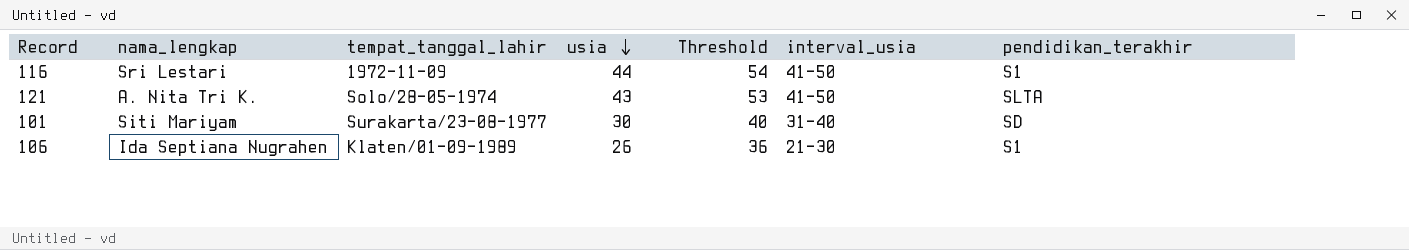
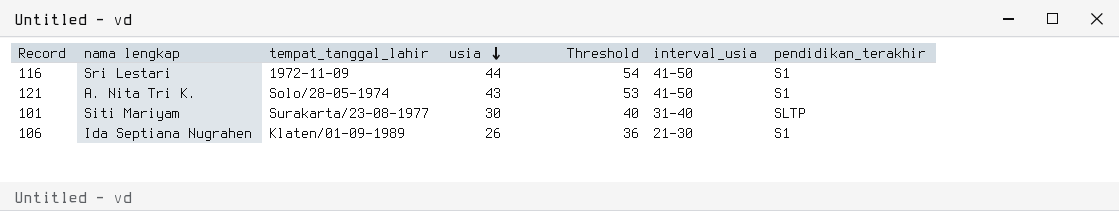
column name: nama_lengkap -> nama lengkap
121 | pendidikan_terakhir: SLTA -> S1
101 | pendidikan_terakhir: SD -> SLTP

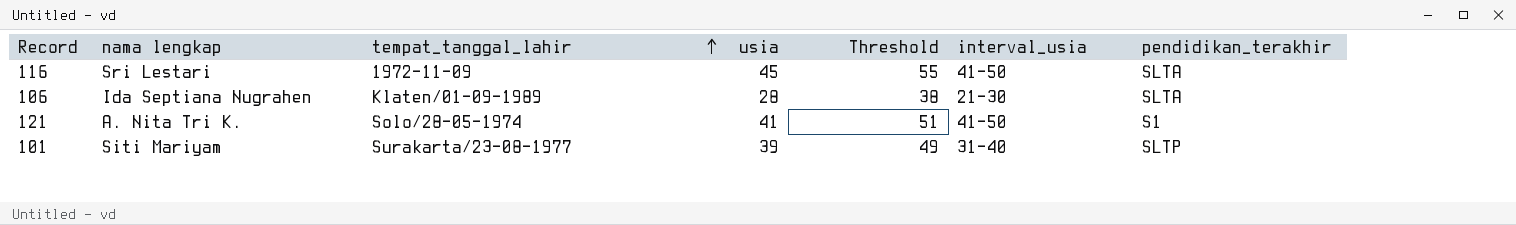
row order: usia descending -> tempat_tanggal_lahir ascending
116 | usia: 44 -> 45
116 | Threshold: 54 -> 55
116 | pendidikan_terakhir: S1 -> SLTA
106 | usia: 26 -> 28
106 | Threshold: 36 -> 38
106 | pendidikan_terakhir: S1 -> SLTA
121 | usia: 43 -> 41
121 | Threshold: 53 -> 51
101 | usia: 30 -> 39
101 | Threshold: 40 -> 49

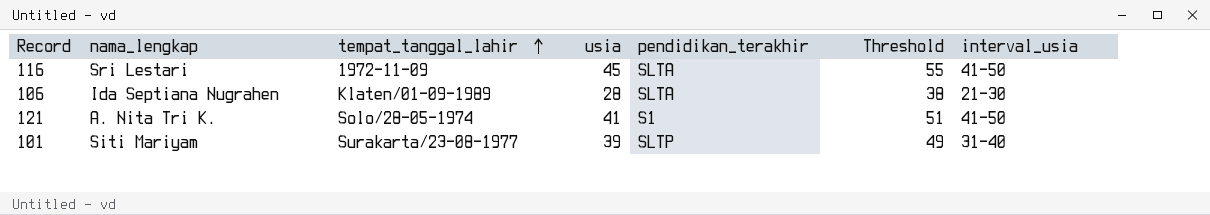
column name: nama lengkap -> nama_lengkap
column pendidikan_terakhir | position: 7 -> 5

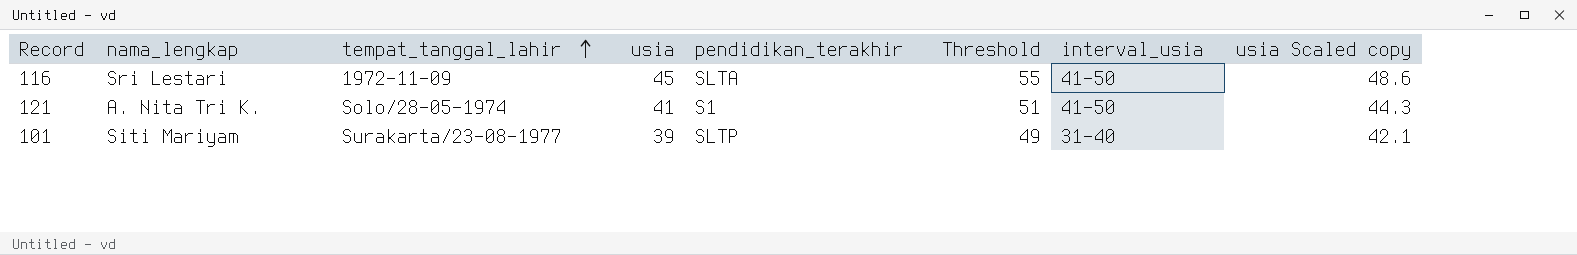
column usia Scaled copy | formula: none -> [usia] * 1.08
row 106: Ida Septiana Nugrahen | Klaten/01-09-1989 | 28 | SLTA | 38 | 21-30 -> none

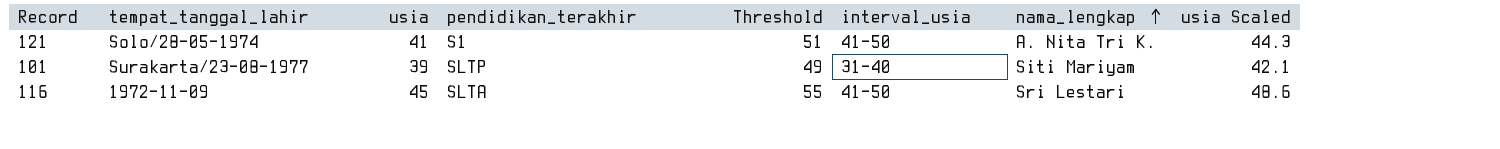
row order: tempat_tanggal_lahir ascending -> nama_lengkap ascending
column nama_lengkap | position: 2 -> 7
column name: usia Scaled copy -> usia Scaled

